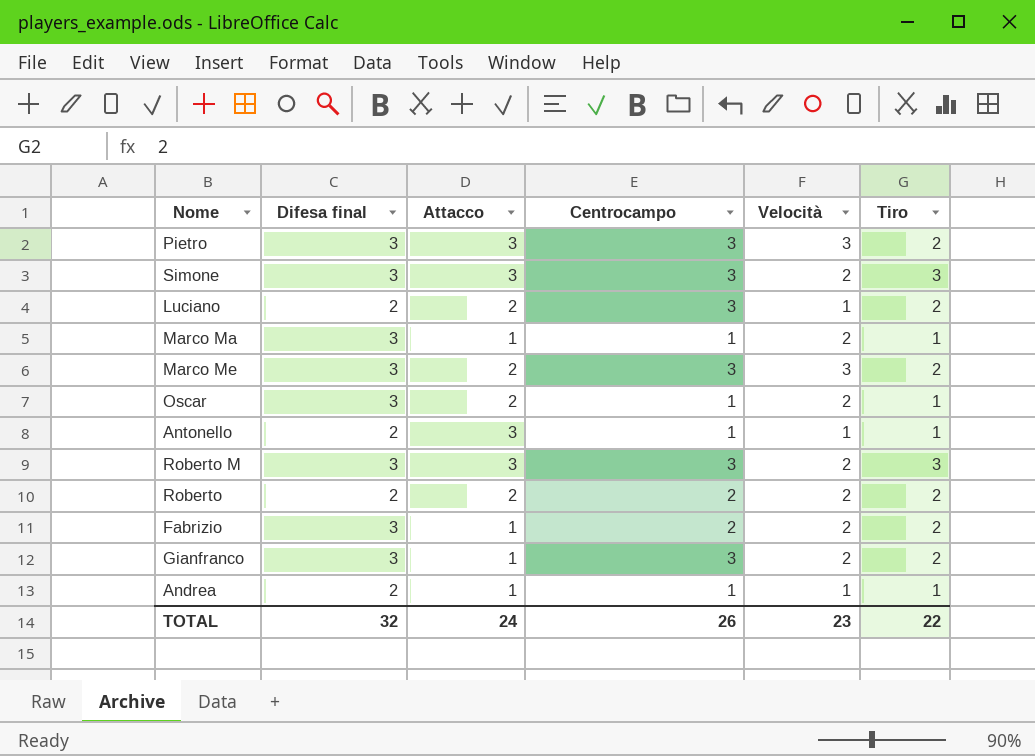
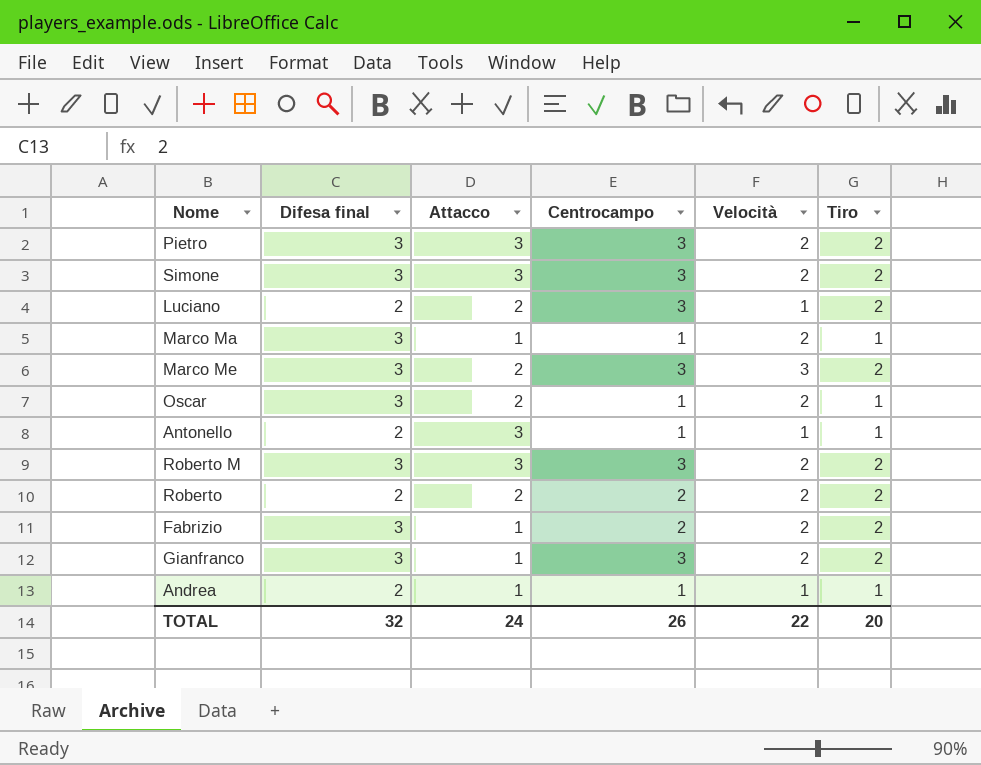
Pietro | Velocità: 3 -> 2
Simone | Tiro: 3 -> 2
Roberto M | Tiro: 3 -> 2
TOTAL | Velocità: 23 -> 22
TOTAL | Tiro: 22 -> 20

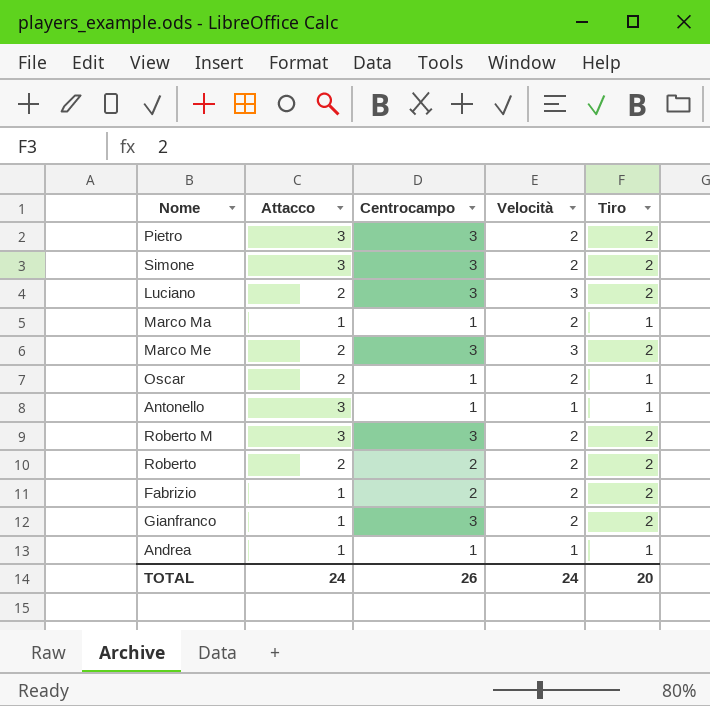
column Difesa final | position: 2 -> none
Luciano | Velocità: 1 -> 3
TOTAL | Velocità: 22 -> 24

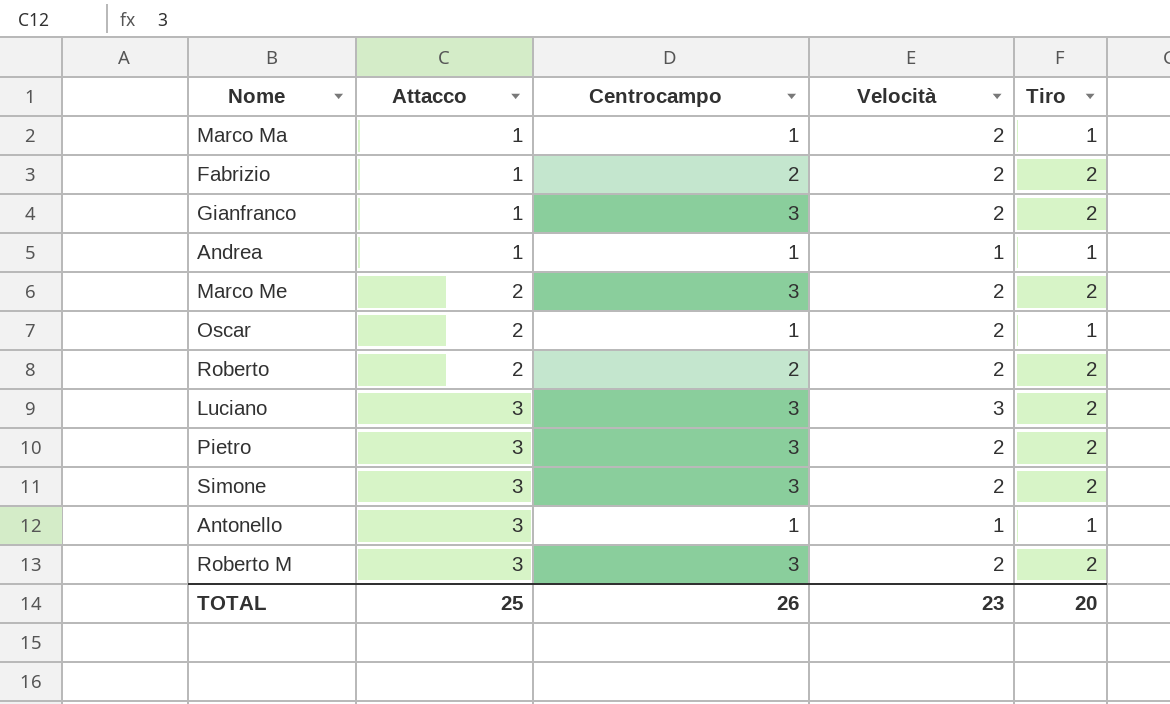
row order: none -> Attacco ascending
Marco Me | Velocità: 3 -> 2
Luciano | Attacco: 2 -> 3
TOTAL | Attacco: 24 -> 25
TOTAL | Velocità: 24 -> 23

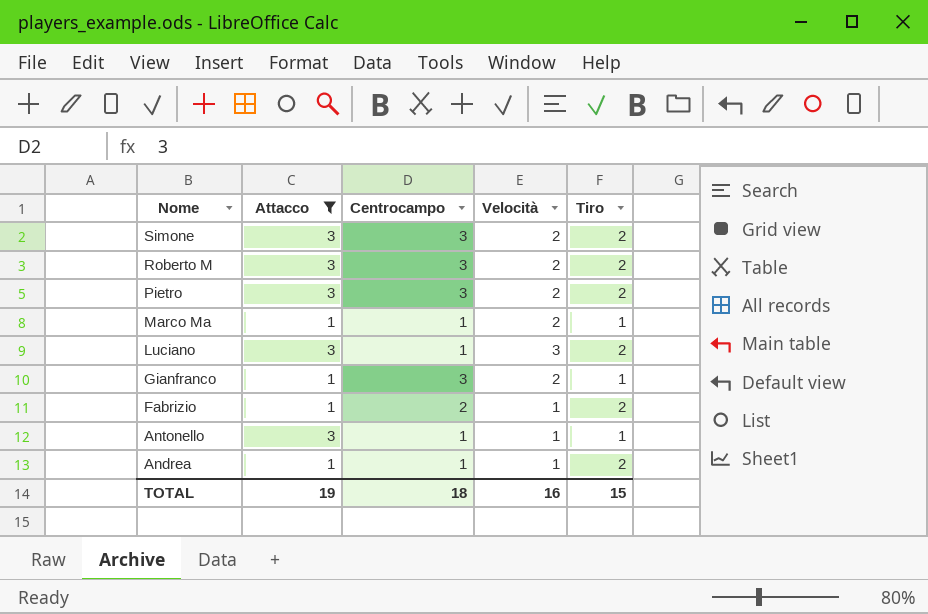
filter: none -> Attacco != 2
row order: Attacco ascending -> Nome descending
Luciano | Centrocampo: 3 -> 1
Gianfranco | Tiro: 2 -> 1
Fabrizio | Velocità: 2 -> 1
Andrea | Tiro: 1 -> 2
TOTAL | Attacco: 25 -> 19
TOTAL | Centrocampo: 26 -> 18
TOTAL | Velocità: 23 -> 16
TOTAL | Tiro: 20 -> 15

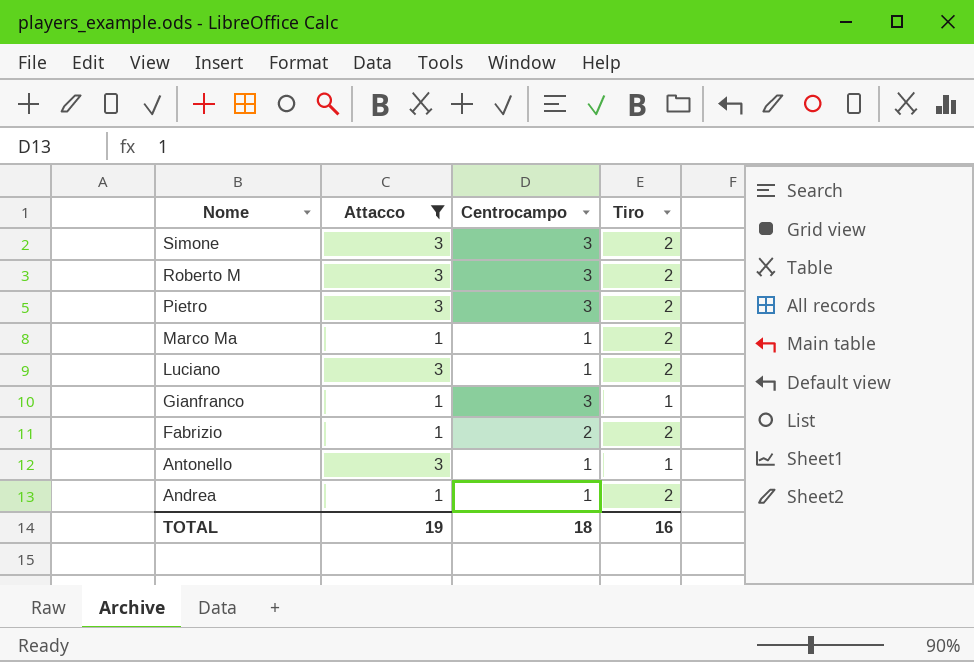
column Velocità | position: 4 -> none
Marco Ma | Tiro: 1 -> 2
TOTAL | Tiro: 15 -> 16

